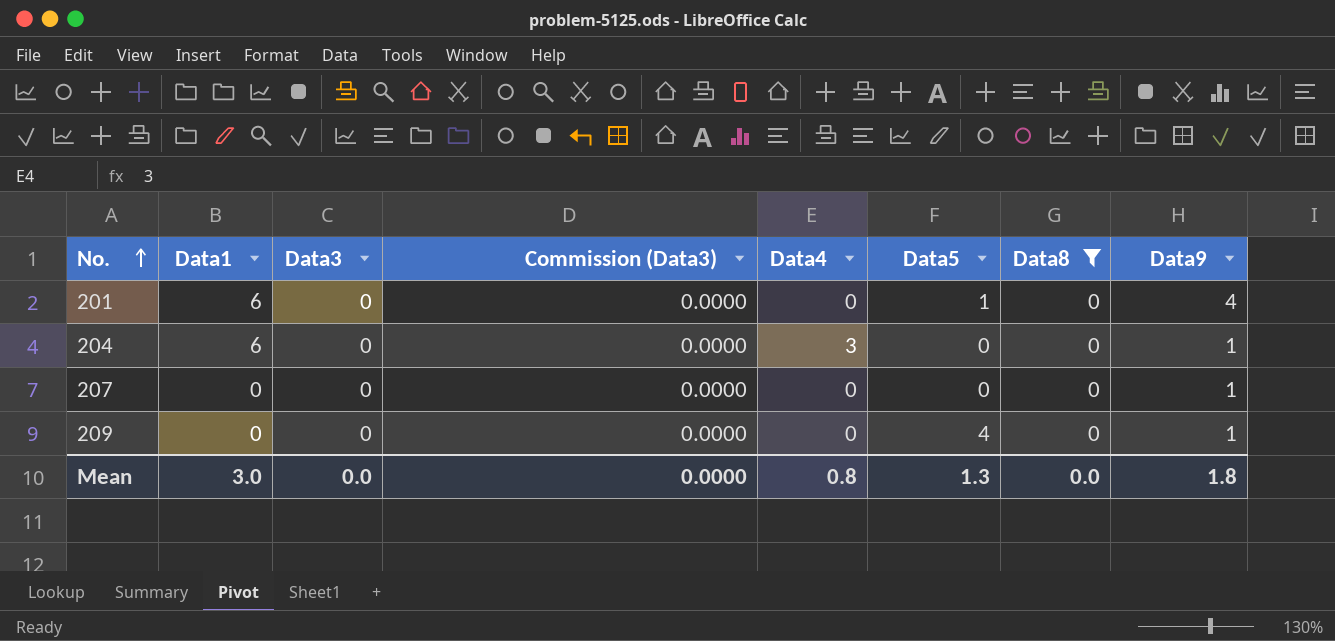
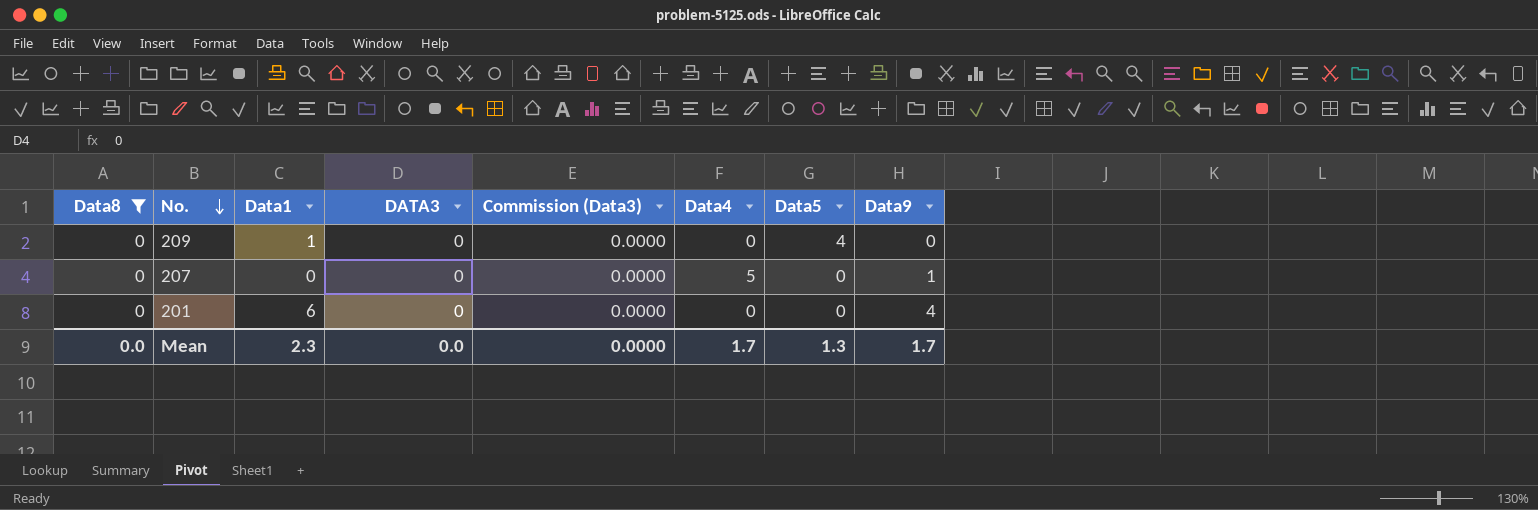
row order: No. ascending -> No. descending
column Data8 | position: 7 -> 1
column name: Data3 -> DATA3
row 204: 6 | 0 | 0.0000 | 3 | 0 | 0 | 1 -> none
209 | Data1: 0 -> 1
209 | Data9: 1 -> 0
207 | Data4: 0 -> 5
201 | Data5: 1 -> 0
Mean | Data1: 3.0 -> 2.3
Mean | Data4: 0.8 -> 1.7
Mean | Data9: 1.8 -> 1.7

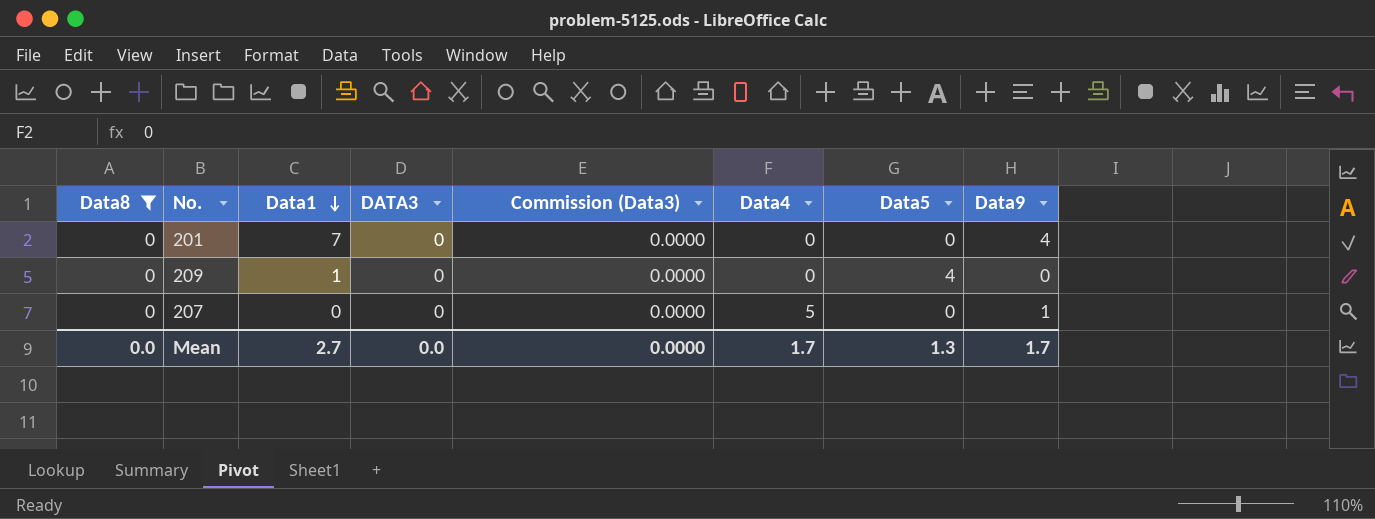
row order: No. descending -> Data1 descending
201 | Data1: 6 -> 7
Mean | Data1: 2.3 -> 2.7

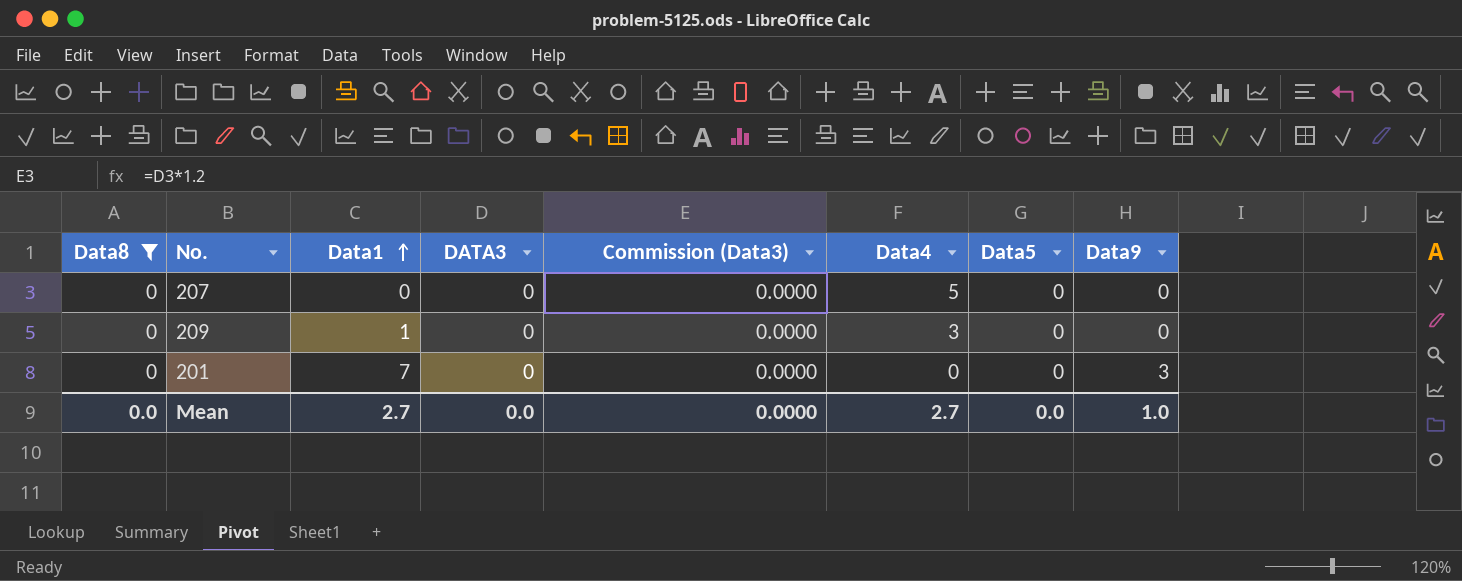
row order: Data1 descending -> Data1 ascending
207 | Data9: 1 -> 0
209 | Data4: 0 -> 3
209 | Data5: 4 -> 0
201 | Data9: 4 -> 3
Mean | Data4: 1.7 -> 2.7
Mean | Data5: 1.3 -> 0.0
Mean | Data9: 1.7 -> 1.0

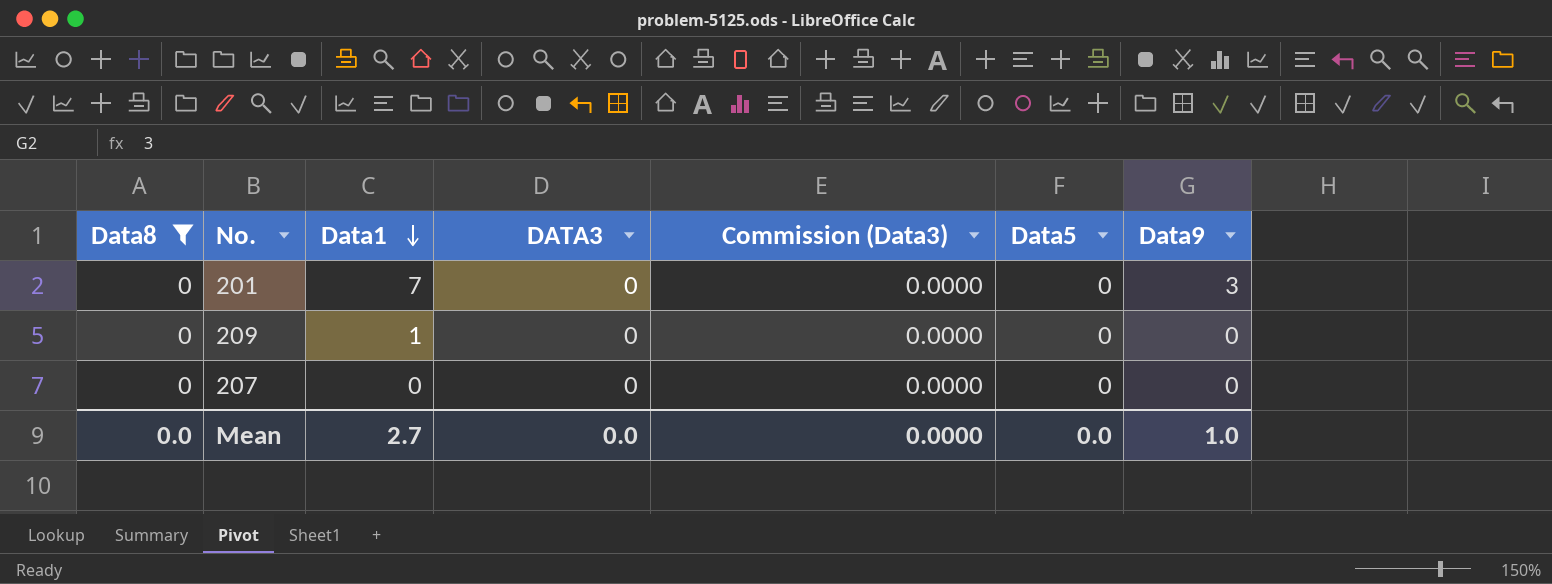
row order: Data1 ascending -> Data1 descending
column Data4 | position: 6 -> none

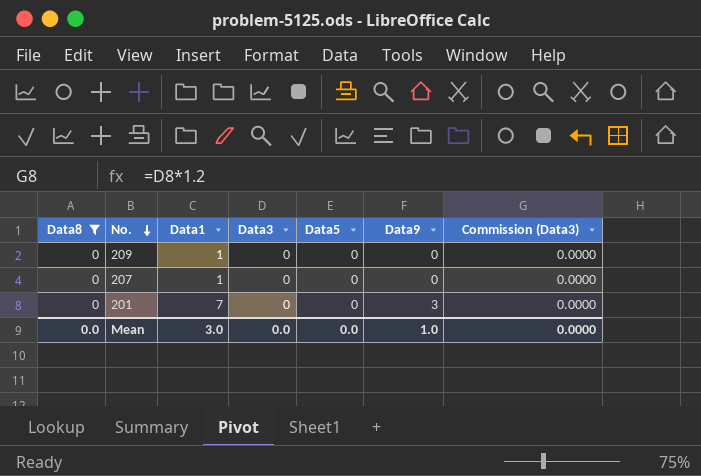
row order: Data1 descending -> No. descending
column name: DATA3 -> Data3
column Commission (Data3) | position: 5 -> 7
207 | Data1: 0 -> 1
Mean | Data1: 2.7 -> 3.0

